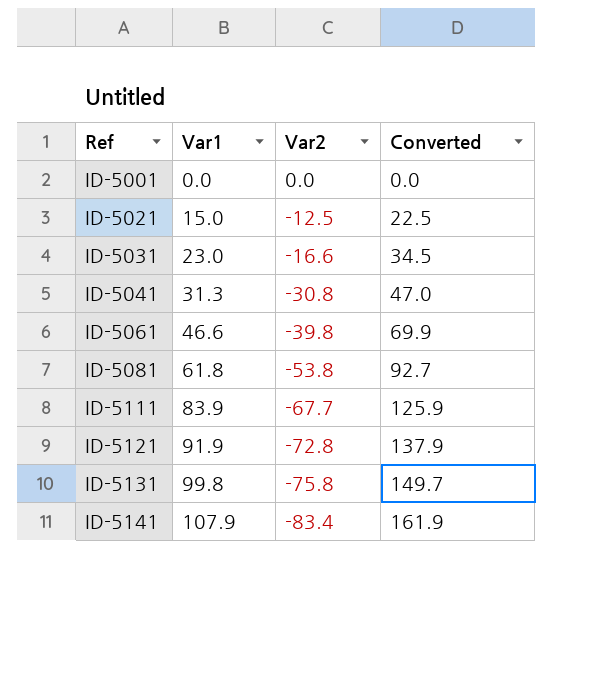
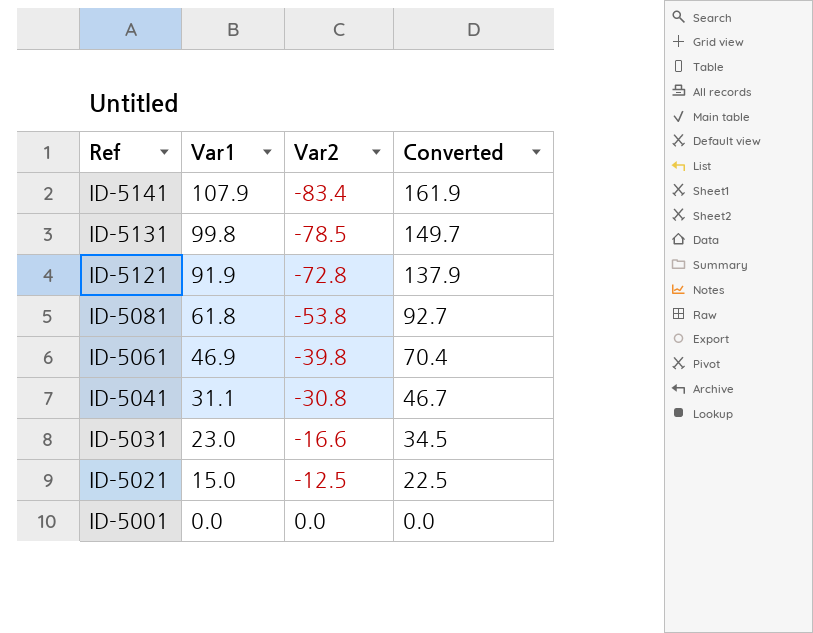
row order: Ref ascending -> Ref descending
row ID-5111: 83.9 | -67.7 | 125.9 -> none
ID-5131 | Var2: -75.8 -> -78.5
ID-5061 | Var1: 46.6 -> 46.9
ID-5061 | Converted: 69.9 -> 70.4
ID-5041 | Var1: 31.3 -> 31.1
ID-5041 | Converted: 47.0 -> 46.7

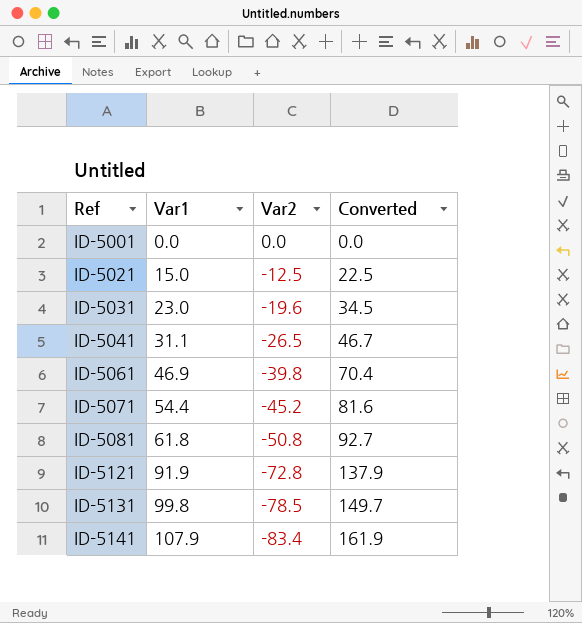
row order: Ref descending -> Ref ascending
ID-5031 | Var2: -16.6 -> -19.6
ID-5041 | Var2: -30.8 -> -26.5
row ID-5071: none -> 54.4 | -45.2 | 81.6
ID-5081 | Var2: -53.8 -> -50.8

